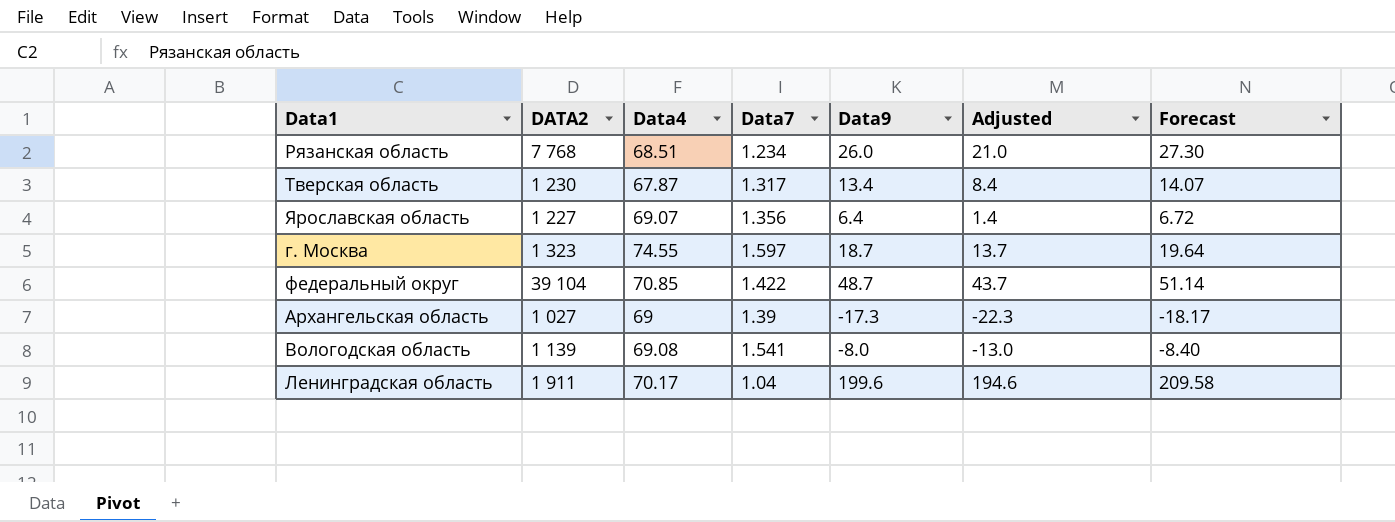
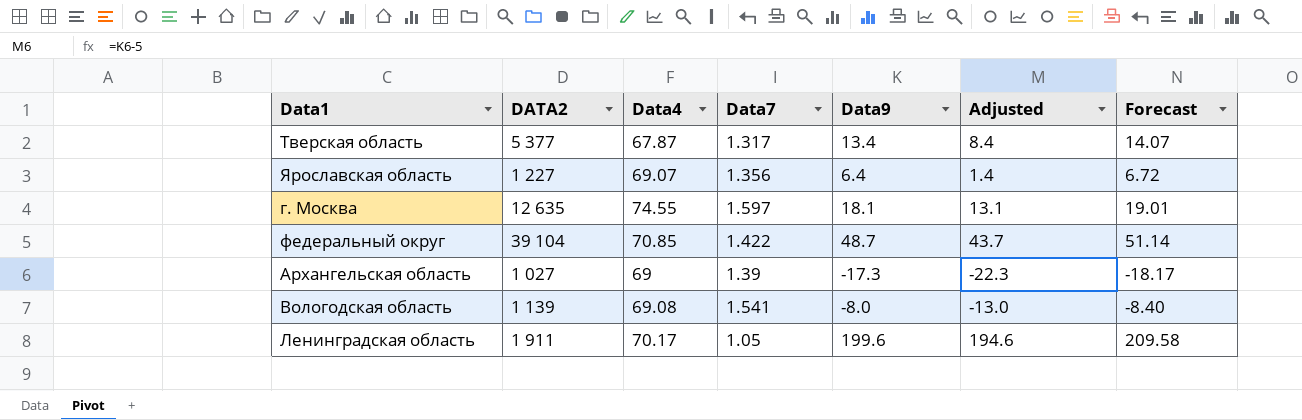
row Рязанская область: 7 768 | 68.51 | 1.234 | 26.0 | 21.0 | 27.30 -> none
Тверская область | DATA2: 1 230 -> 5 377
г. Москва | DATA2: 1 323 -> 12 635
г. Москва | Data9: 18.7 -> 18.1
г. Москва | Adjusted: 13.7 -> 13.1
г. Москва | Forecast: 19.64 -> 19.01
Ленинградская область | Data7: 1.04 -> 1.05

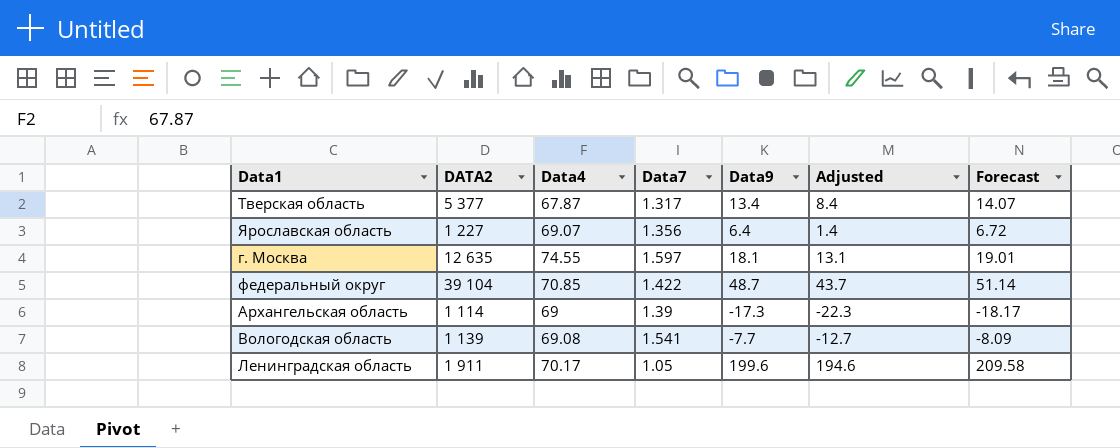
Архангельская область | DATA2: 1 027 -> 1 114
Вологодская область | Data9: -8.0 -> -7.7
Вологодская область | Adjusted: -13.0 -> -12.7
Вологодская область | Forecast: -8.40 -> -8.09

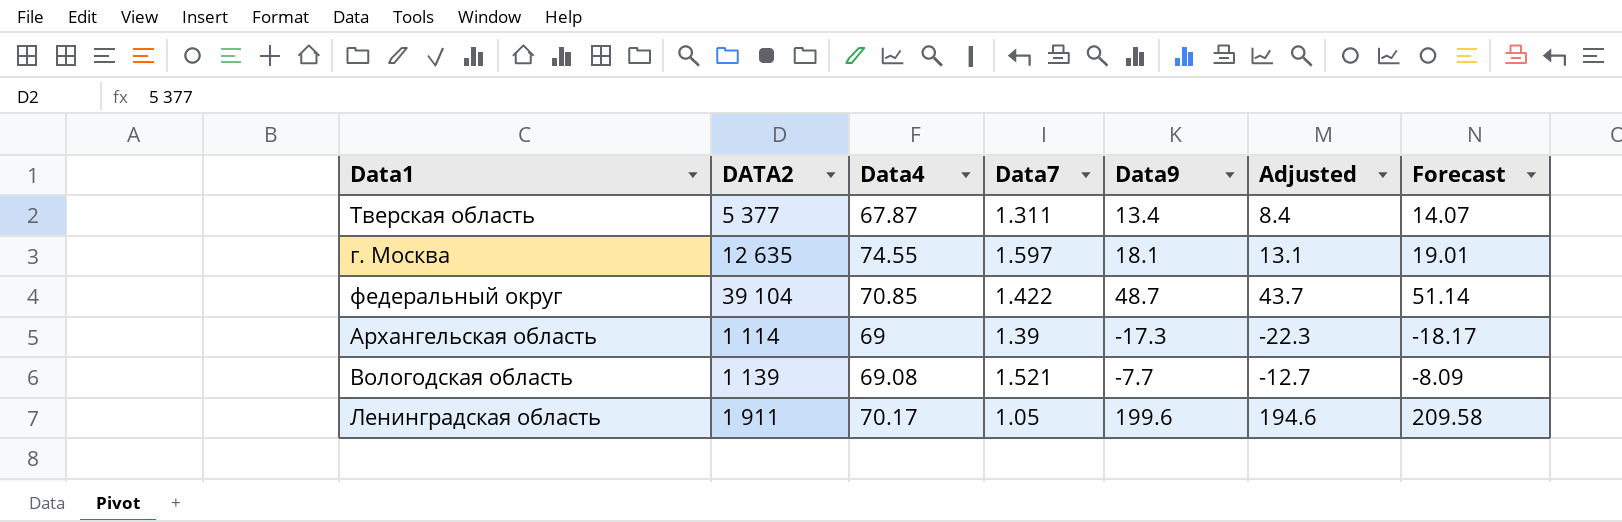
row Ярославская область: 1 227 | 69.07 | 1.356 | 6.4 | 1.4 | 6.72 -> none
Тверская область | Data7: 1.317 -> 1.311
Вологодская область | Data7: 1.541 -> 1.521

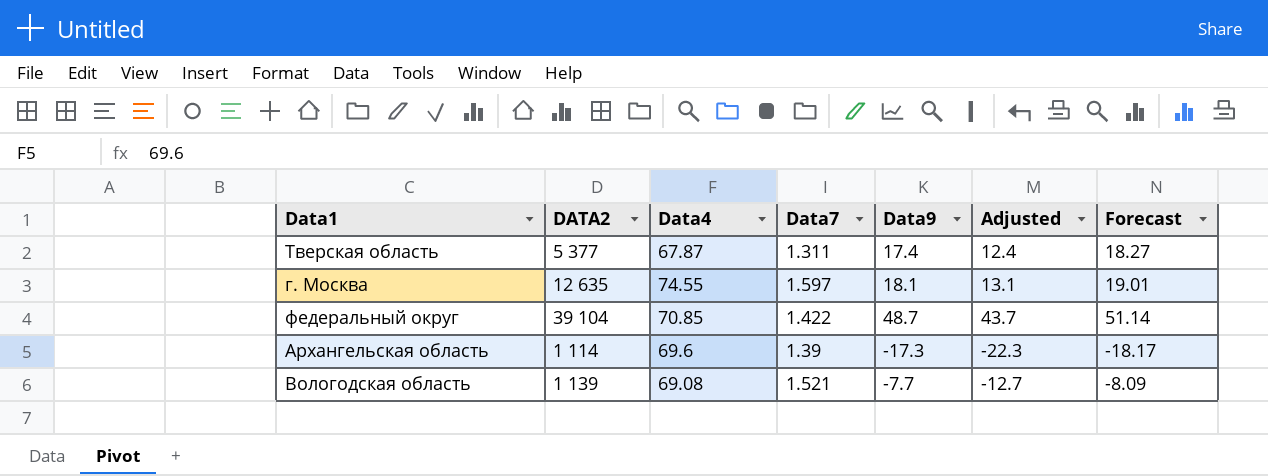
row Ленинградская область: 1 911 | 70.17 | 1.05 | 199.6 | 194.6 | 209.58 -> none
Тверская область | Data9: 13.4 -> 17.4
Тверская область | Adjusted: 8.4 -> 12.4
Тверская область | Forecast: 14.07 -> 18.27
Архангельская область | Data4: 69 -> 69.6

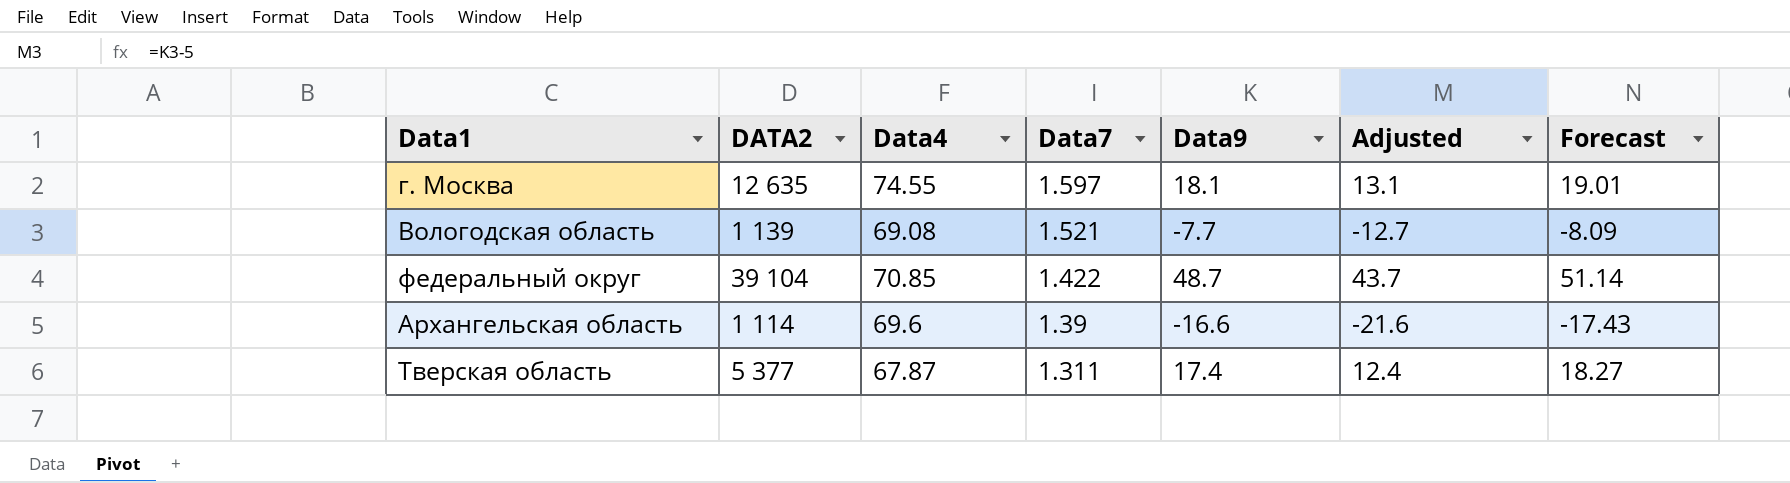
row order: none -> Data7 descending
Архангельская область | Data9: -17.3 -> -16.6
Архангельская область | Adjusted: -22.3 -> -21.6
Архангельская область | Forecast: -18.17 -> -17.43

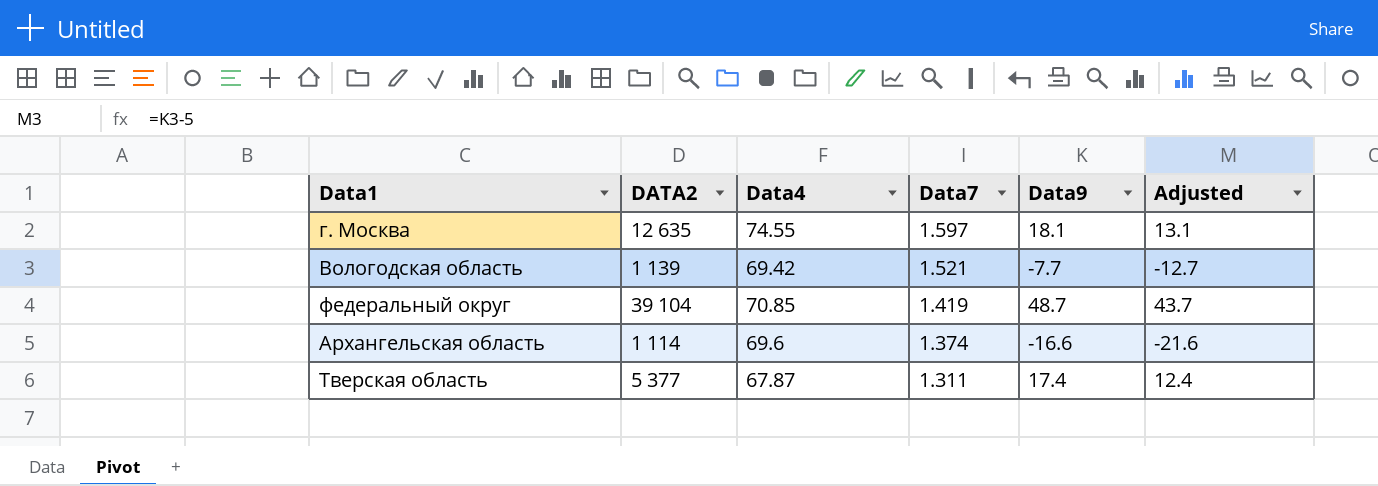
column Forecast | formula: [Data9] * 1.05 -> none
Вологодская область | Data4: 69.08 -> 69.42
федеральный округ | Data7: 1.422 -> 1.419
Архангельская область | Data7: 1.39 -> 1.374

